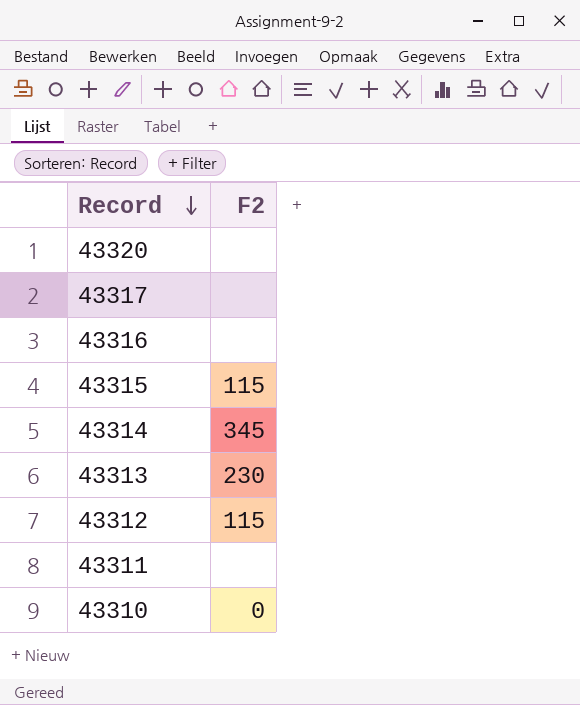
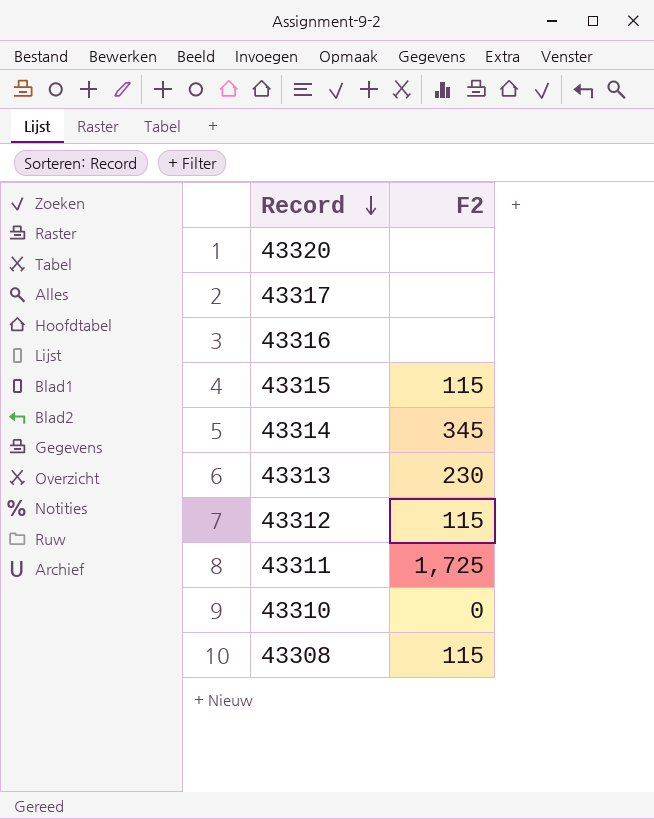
43311 | F2: none -> 1,725
row 43308: none -> 115

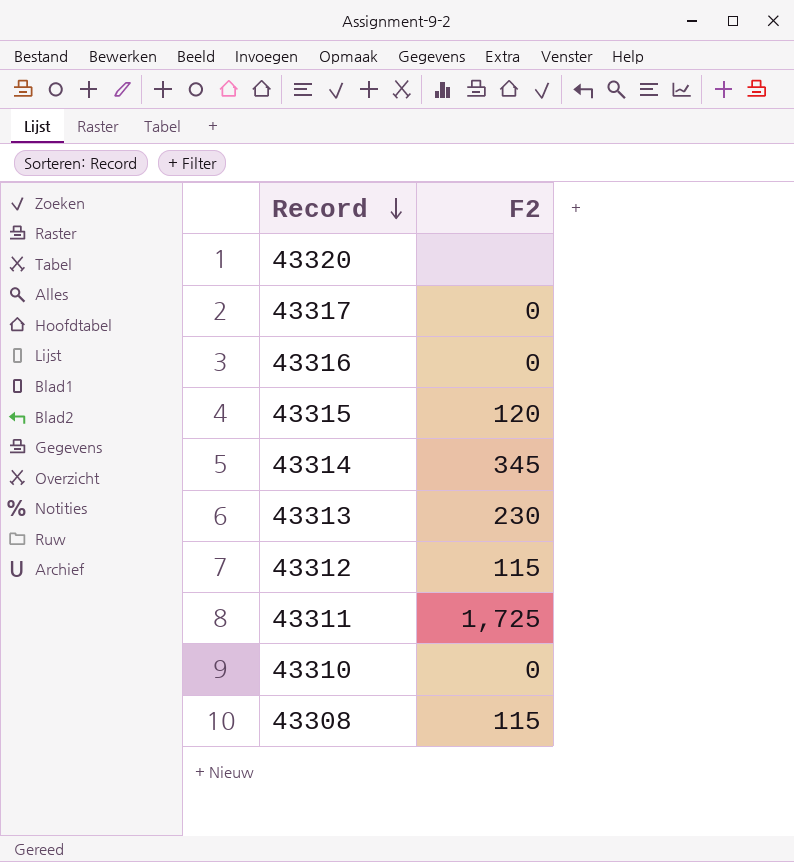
43317 | F2: none -> 0
43316 | F2: none -> 0
43315 | F2: 115 -> 120

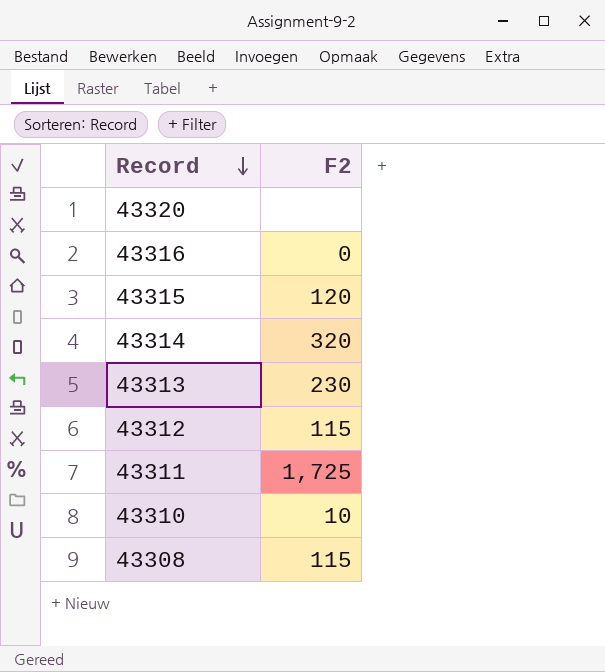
row 43317: 0 -> none
43314 | F2: 345 -> 320
43310 | F2: 0 -> 10

